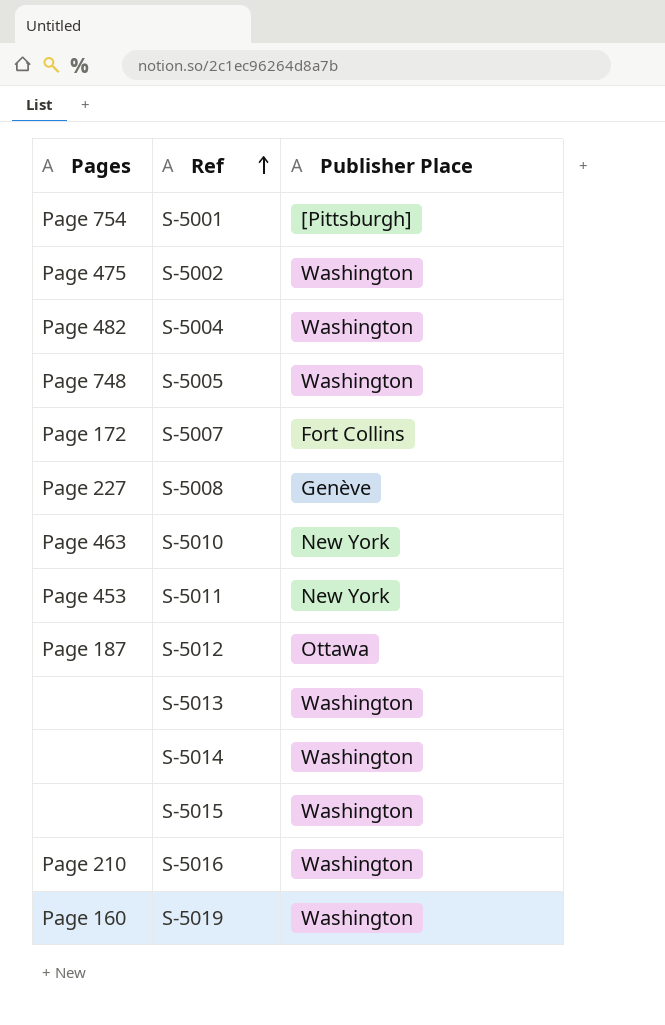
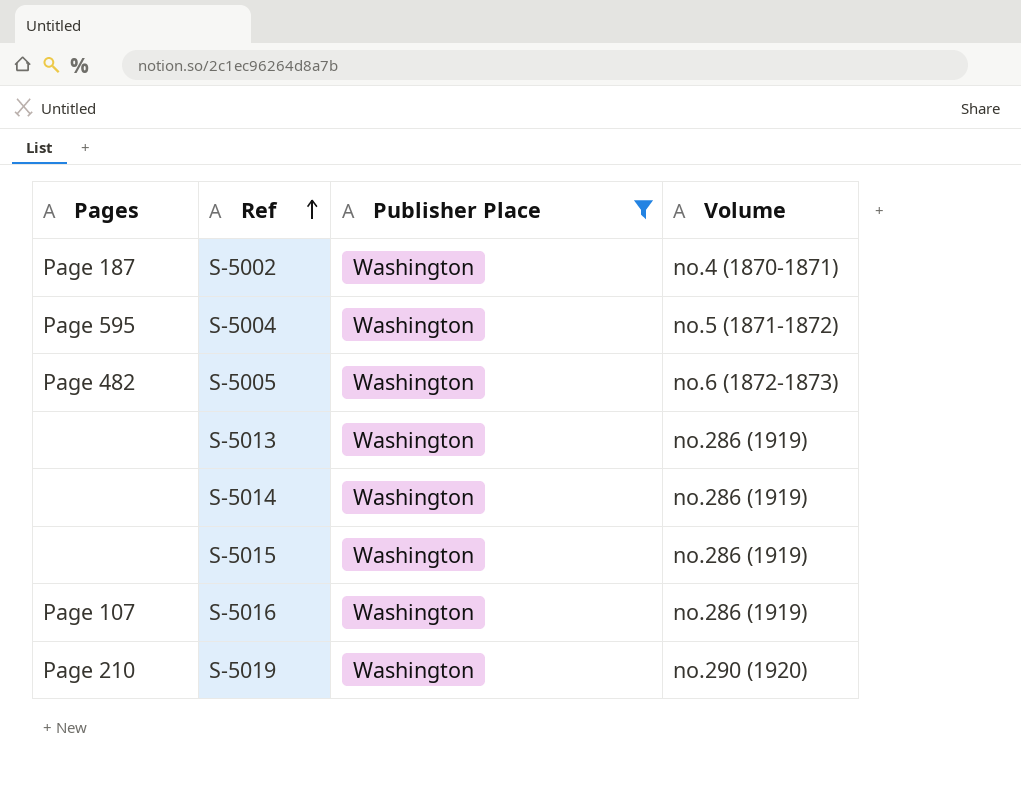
filter: none -> Publisher Place = Washington
column Volume | position: none -> 4
S-5002 | Pages: Page 475 -> Page 187
S-5004 | Pages: Page 482 -> Page 595
S-5005 | Pages: Page 748 -> Page 482
S-5016 | Pages: Page 210 -> Page 107
S-5019 | Pages: Page 160 -> Page 210

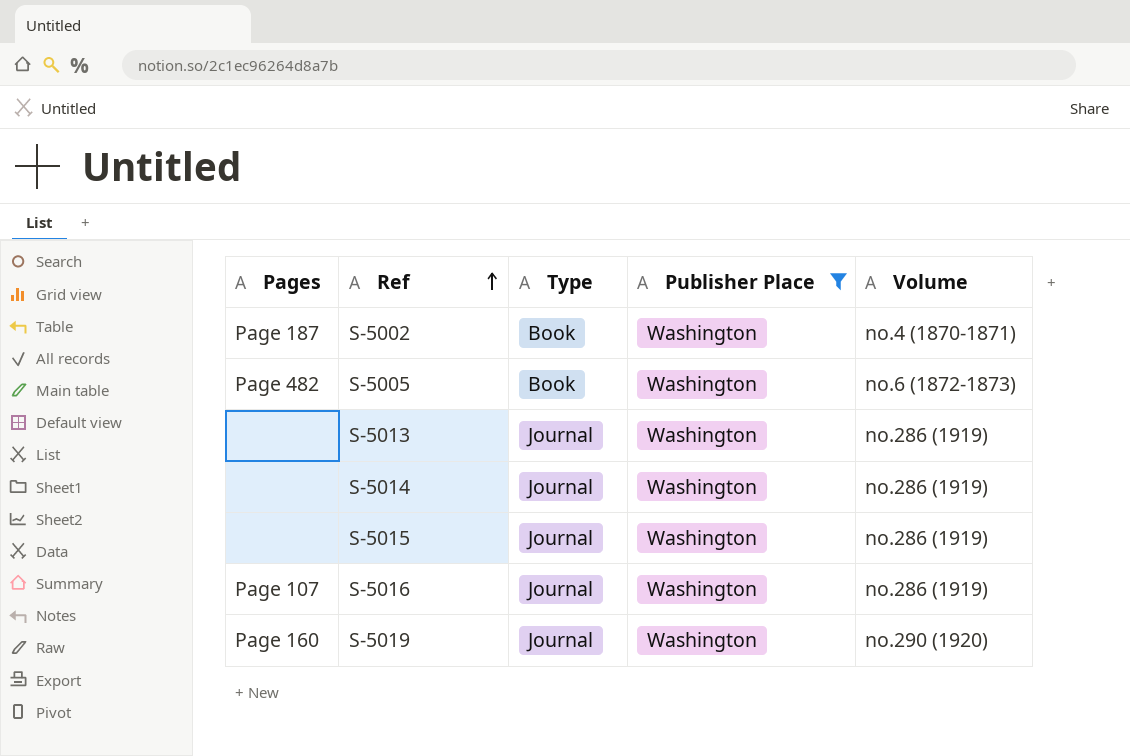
column Type | position: none -> 3
row S-5004: Page 595 | Washington | no.5 (1871-1872) -> none
S-5019 | Pages: Page 210 -> Page 160

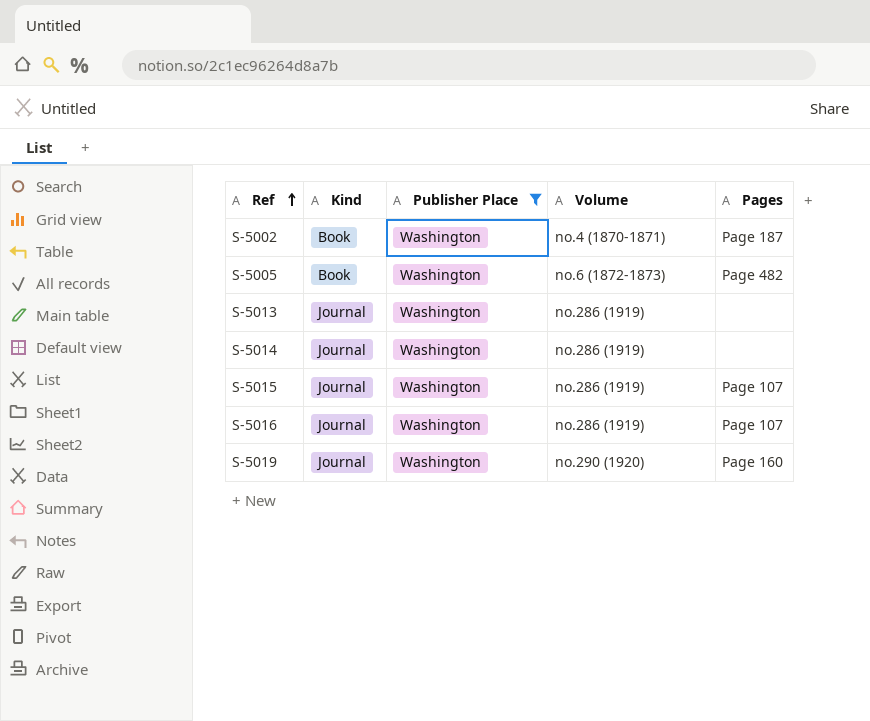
column name: Type -> Kind
column Pages | position: 1 -> 5
S-5015 | Pages: none -> Page 107

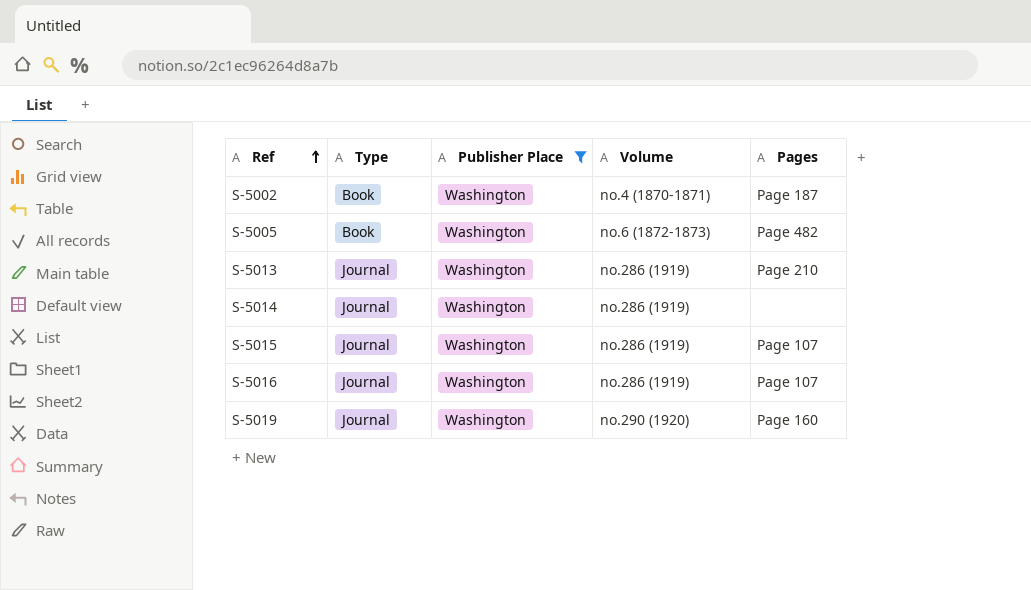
column name: Kind -> Type
S-5013 | Pages: none -> Page 210

